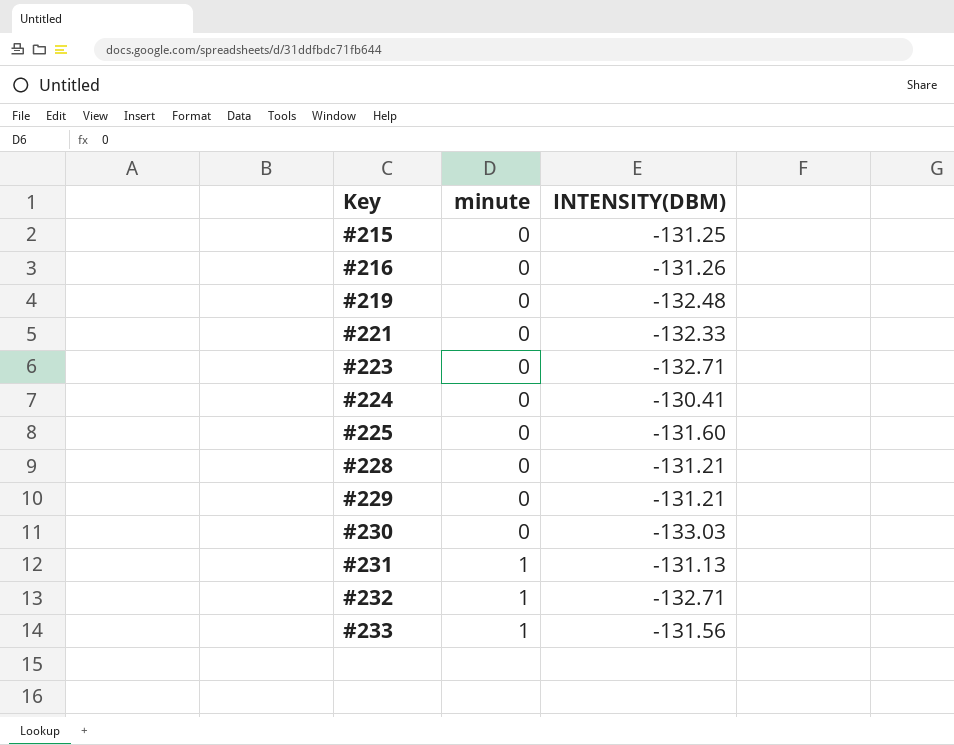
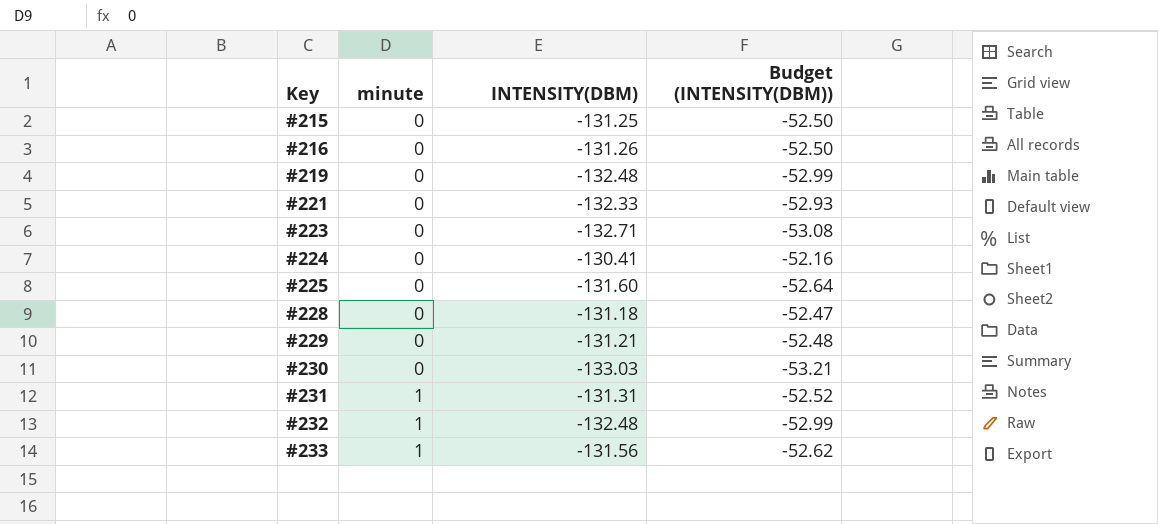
column Budget (INTENSITY(DBM)) | formula: none -> [INTENSITY(DBM)] * 0.4
#228 | INTENSITY(DBM): -131.21 -> -131.18
#231 | INTENSITY(DBM): -131.13 -> -131.31
#232 | INTENSITY(DBM): -132.71 -> -132.48

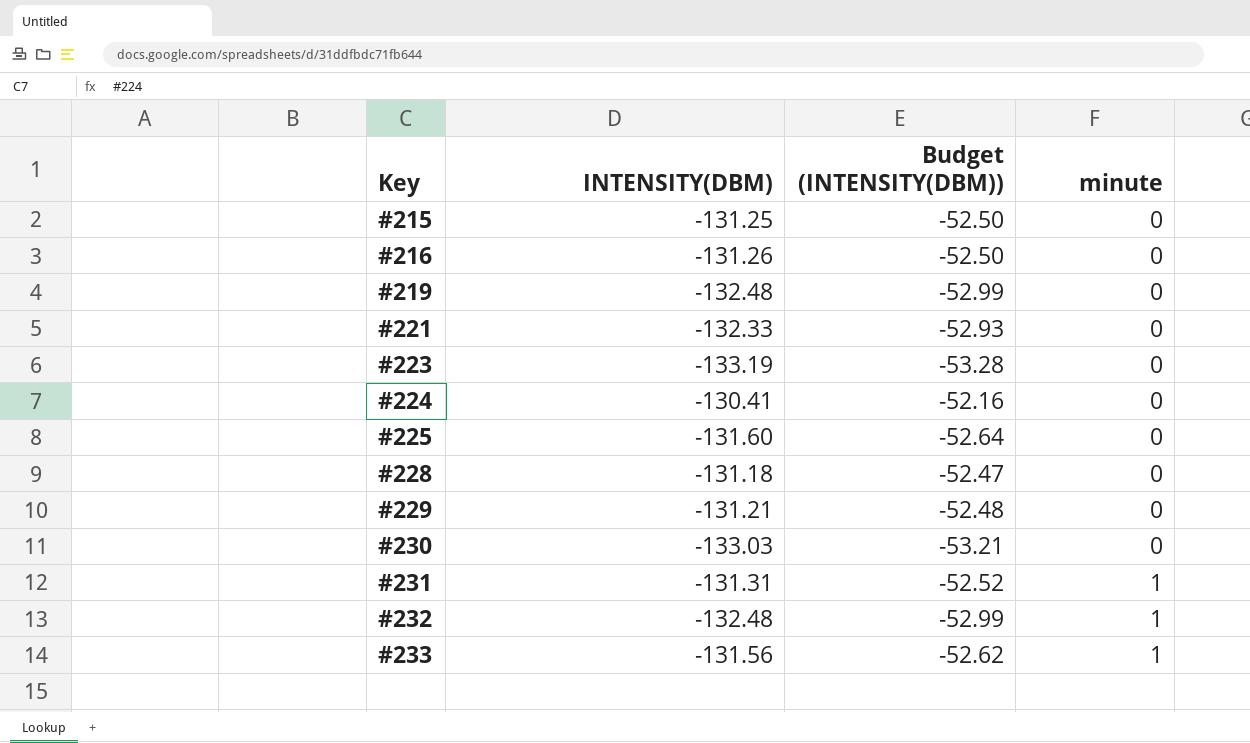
column minute | position: 2 -> 4
#223 | INTENSITY(DBM): -132.71 -> -133.19
#223 | Budget (INTENSITY(DBM)): -53.08 -> -53.28

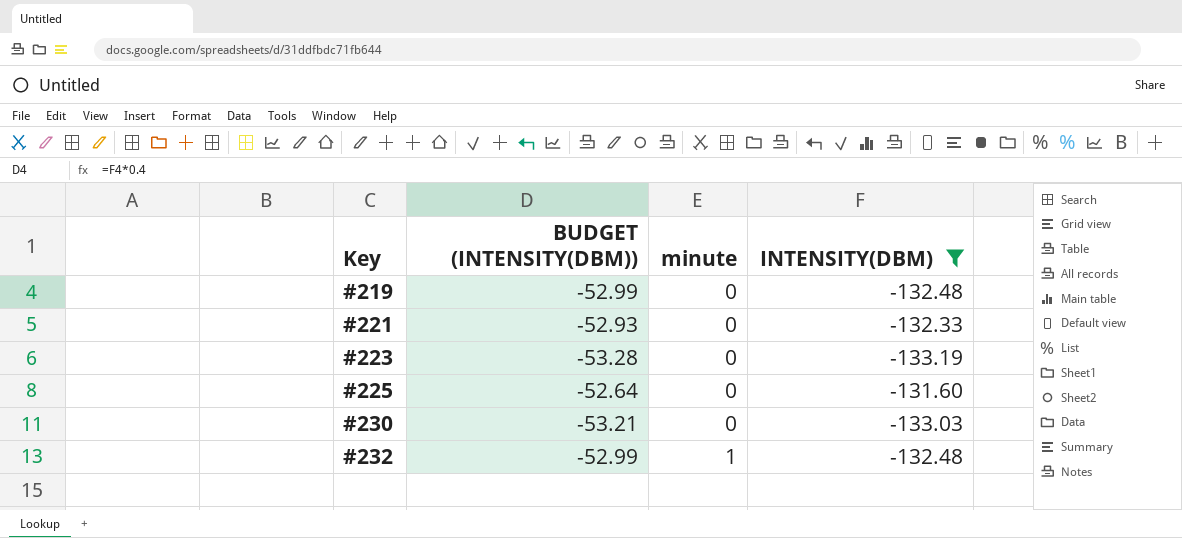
filter: none -> INTENSITY(DBM) <= -131.60
column name: Budget (INTENSITY(DBM)) -> BUDGET (INTENSITY(DBM))
column INTENSITY(DBM) | position: 2 -> 4

